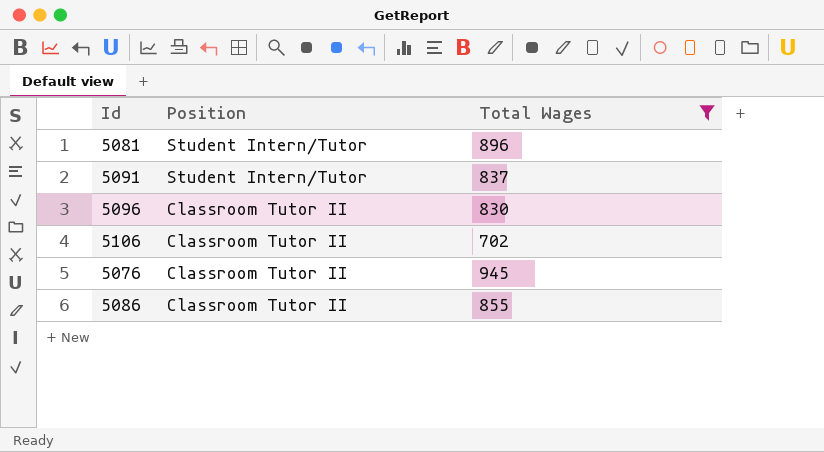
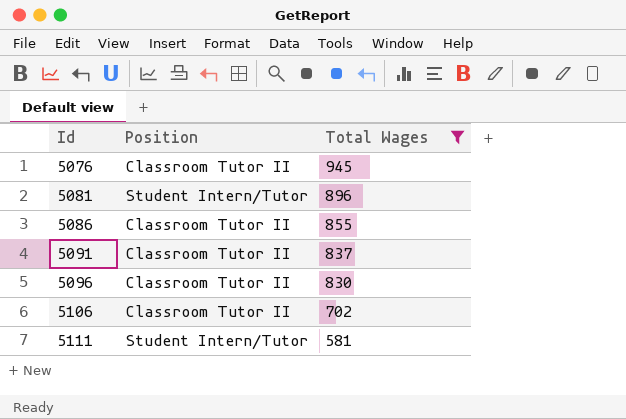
row order: Position descending -> Id ascending
5091 | Position: Student Intern/Tutor -> Classroom Tutor II
row 5111: none -> Student Intern/Tutor | 581

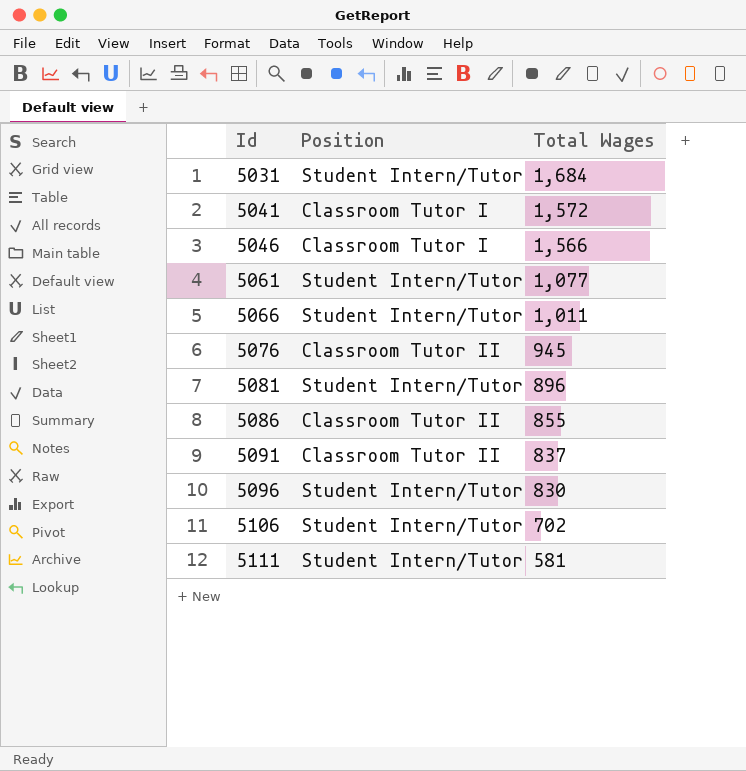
filter: Total Wages <= 945 -> none
5096 | Position: Classroom Tutor II -> Student Intern/Tutor
5106 | Position: Classroom Tutor II -> Student Intern/Tutor

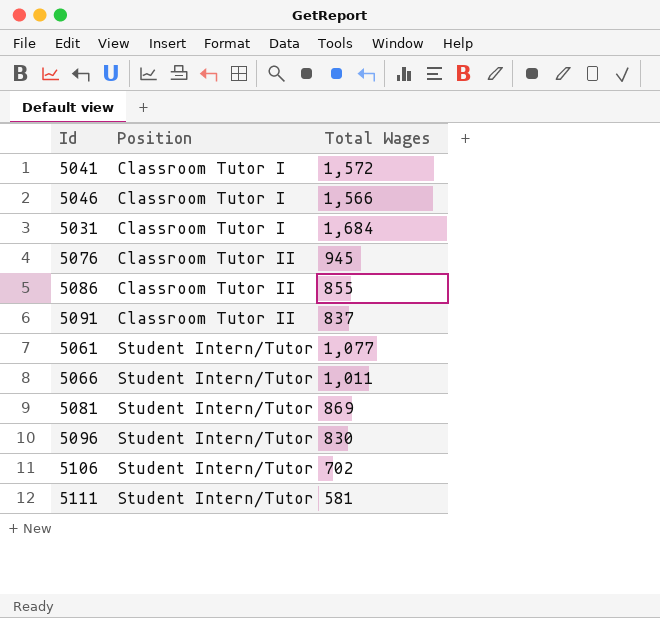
row order: Id ascending -> Position ascending
5031 | Position: Student Intern/Tutor -> Classroom Tutor I
5081 | Total Wages: 896 -> 869

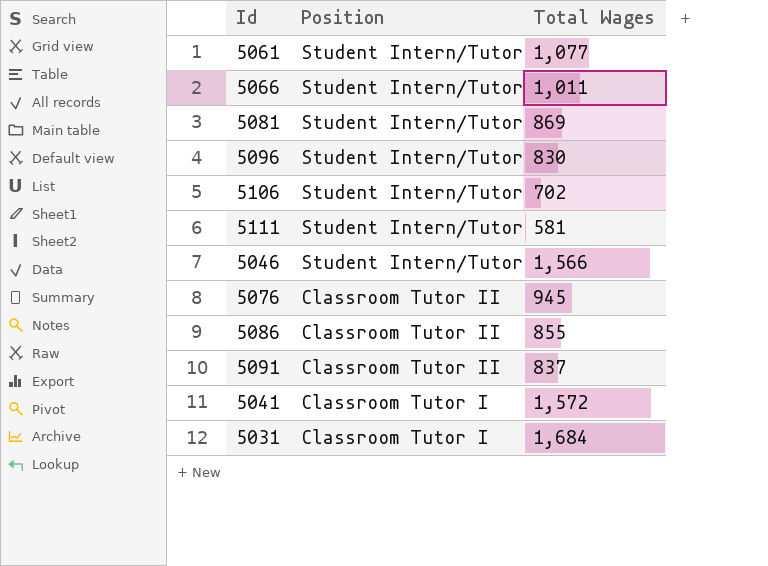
row order: Position ascending -> Position descending
5046 | Position: Classroom Tutor I -> Student Intern/Tutor

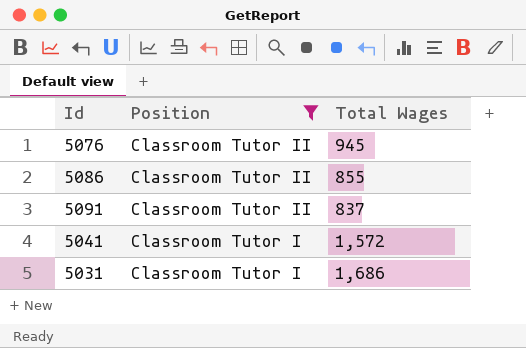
filter: none -> Position != Student Intern/Tutor
5031 | Total Wages: 1,684 -> 1,686

